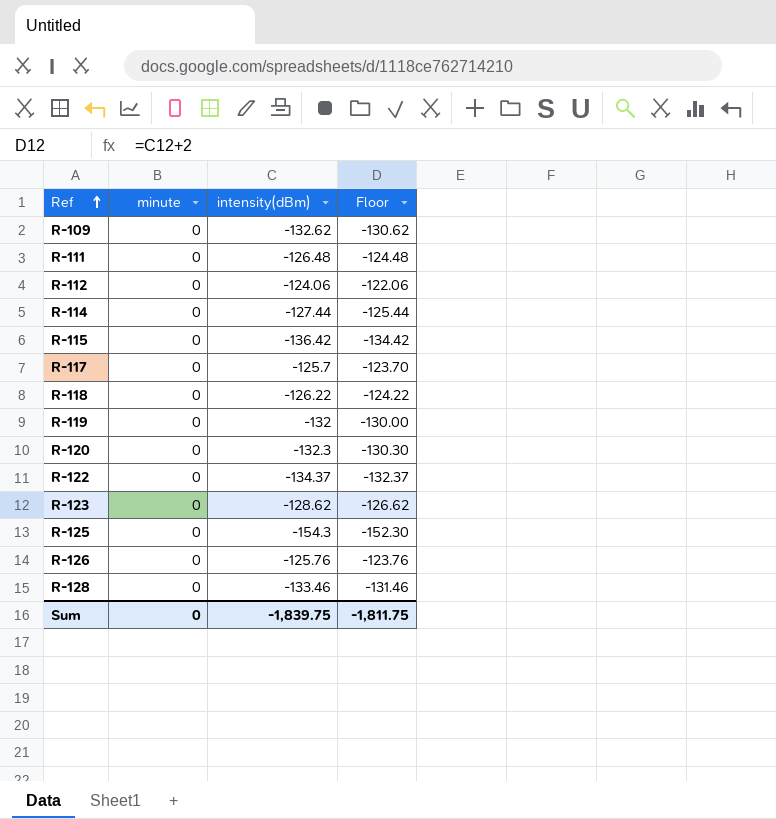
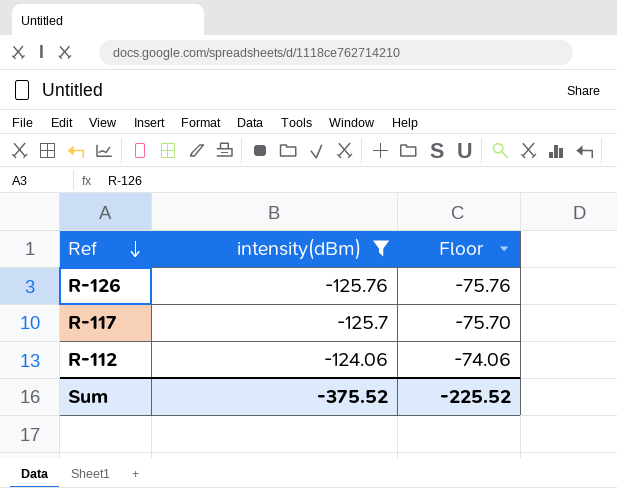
filter: none -> intensity(dBm) >= -125.76
row order: Ref ascending -> Ref descending
column minute | position: 2 -> none
column Floor | formula: [intensity(dBm)] + 2 -> [intensity(dBm)] + 50
Sum | intensity(dBm): -1,839.75 -> -375.52
Sum | Floor: -1,811.75 -> -225.52

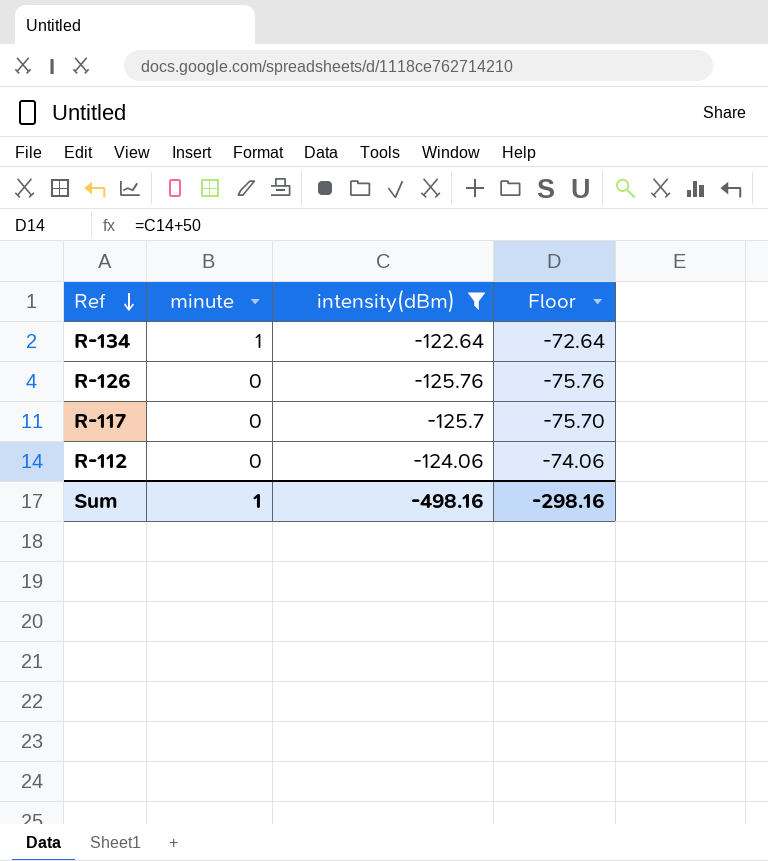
column minute | position: none -> 2
row R-134: none -> 1 | -122.64 | -72.64
Sum | intensity(dBm): -375.52 -> -498.16
Sum | Floor: -225.52 -> -298.16

